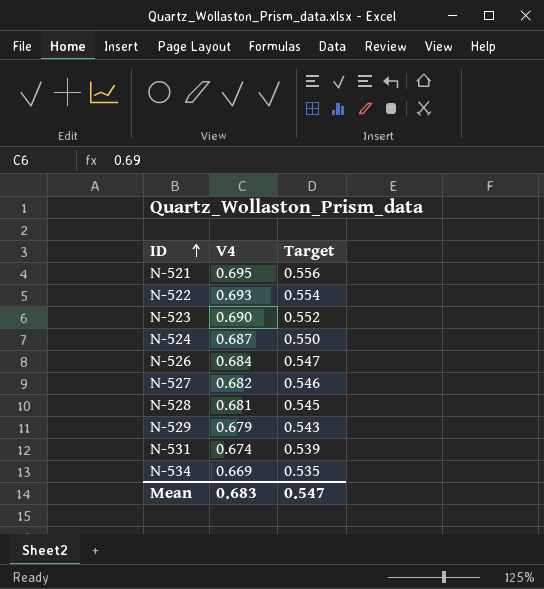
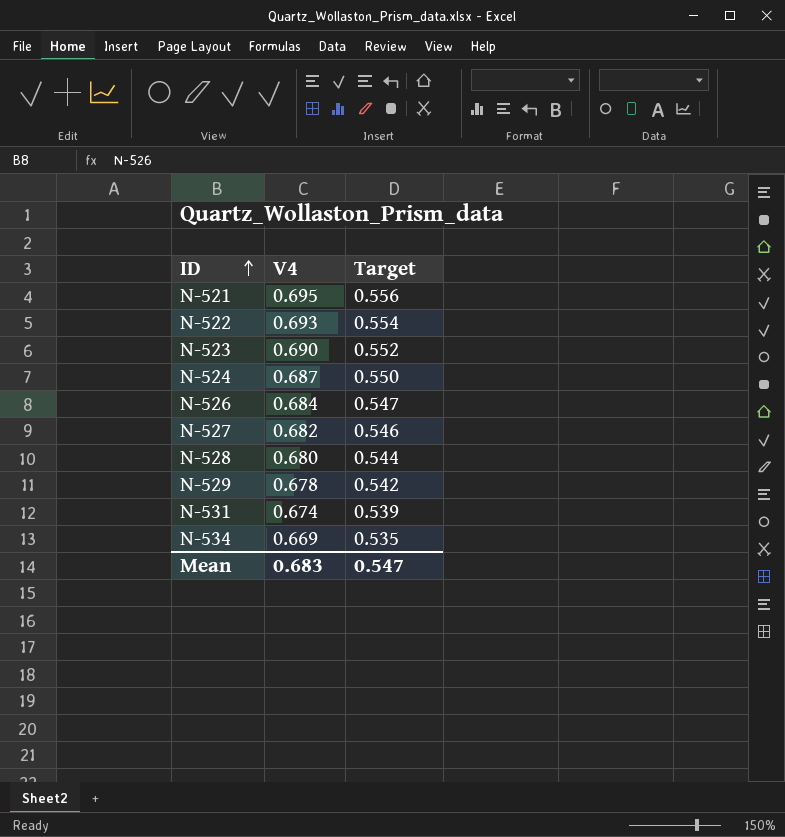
N-528 | V4: 0.681 -> 0.680
N-528 | Target: 0.545 -> 0.544
N-529 | V4: 0.679 -> 0.678
N-529 | Target: 0.543 -> 0.542

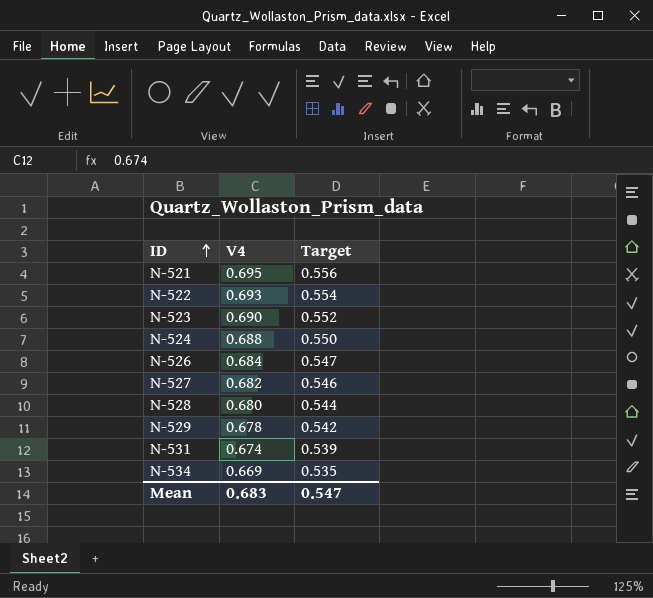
N-524 | V4: 0.687 -> 0.688

